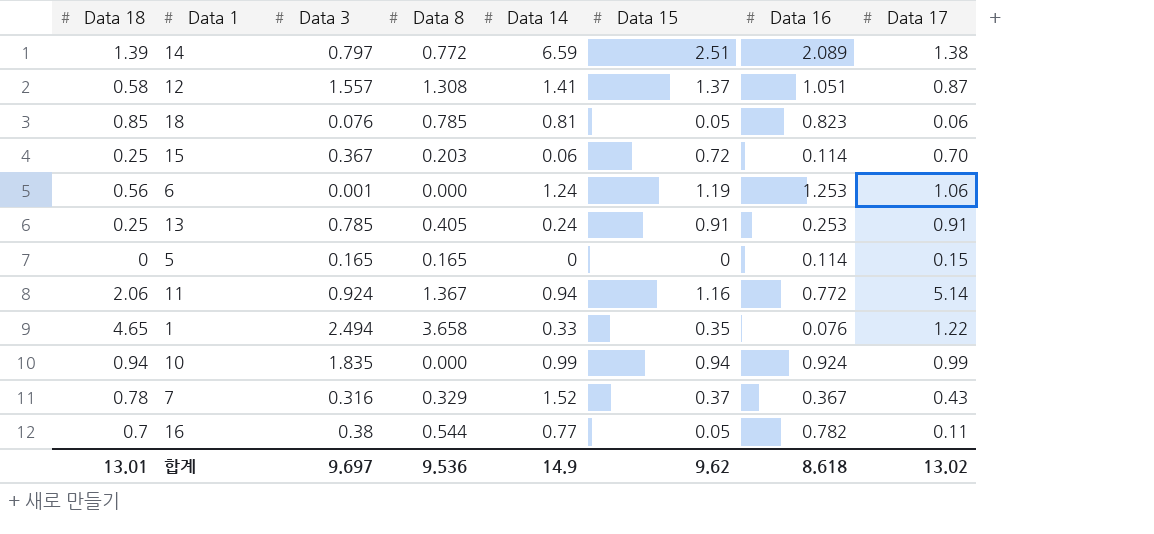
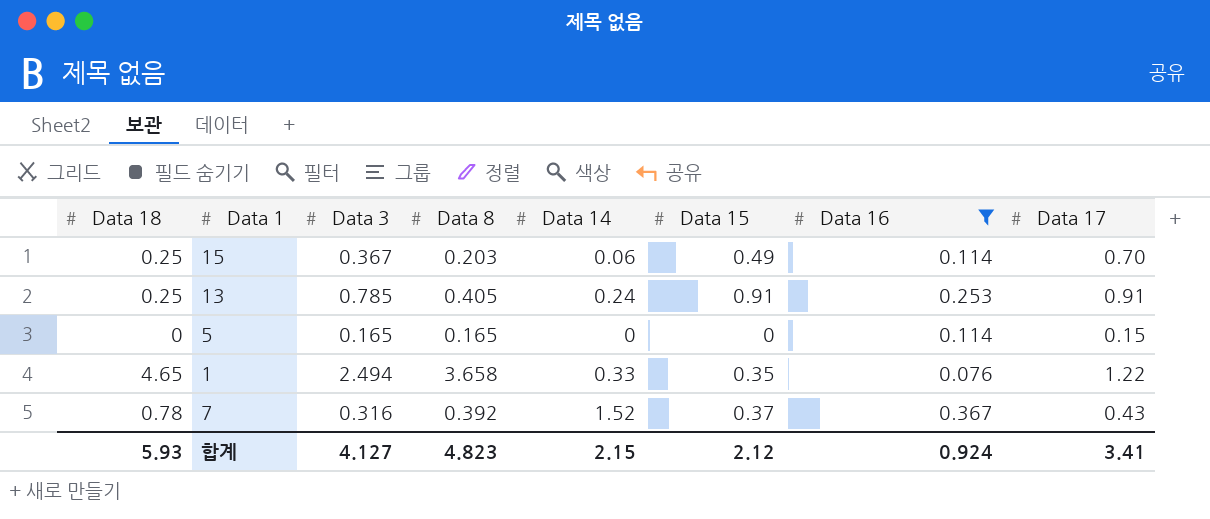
filter: none -> Data 16 <= 0.367
15 | Data 15: 0.72 -> 0.49
7 | Data 8: 0.329 -> 0.392
합계 | Data 18: 13.01 -> 5.93
합계 | Data 3: 9.697 -> 4.127
합계 | Data 8: 9.536 -> 4.823
합계 | Data 14: 14.9 -> 2.15
합계 | Data 15: 9.62 -> 2.12
합계 | Data 16: 8.618 -> 0.924
합계 | Data 17: 13.02 -> 3.41

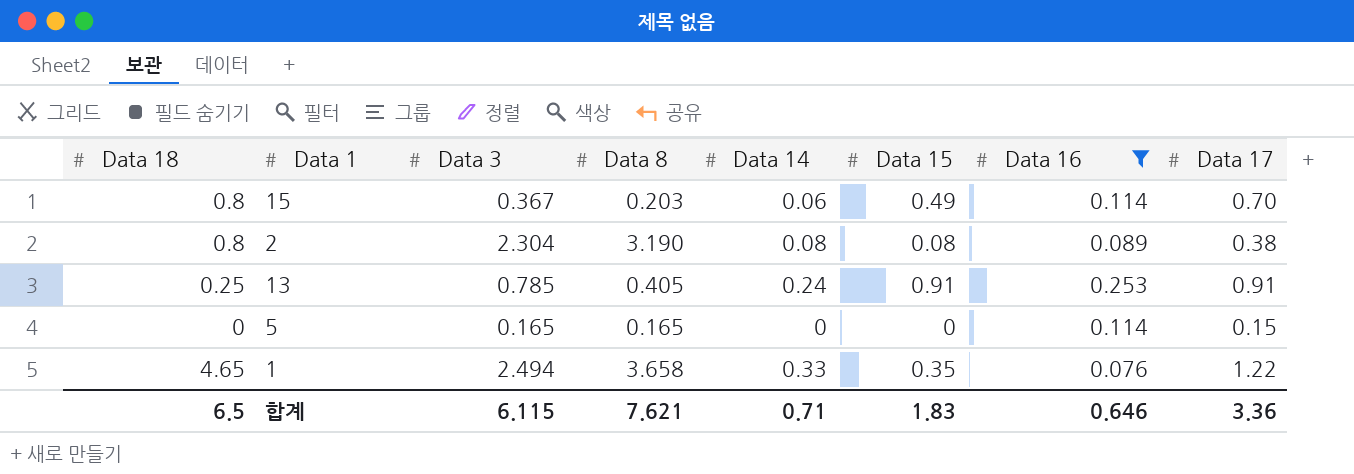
row 7: 0.78 | 0.316 | 0.392 | 1.52 | 0.37 | 0.367 | 0.43 -> none
15 | Data 18: 0.25 -> 0.8
row 2: none -> 0.8 | 2.304 | 3.190 | 0.08 | 0.08 | 0.089 | 0.38
합계 | Data 18: 5.93 -> 6.5
합계 | Data 3: 4.127 -> 6.115
합계 | Data 8: 4.823 -> 7.621
합계 | Data 14: 2.15 -> 0.71
합계 | Data 15: 2.12 -> 1.83
합계 | Data 16: 0.924 -> 0.646
합계 | Data 17: 3.41 -> 3.36

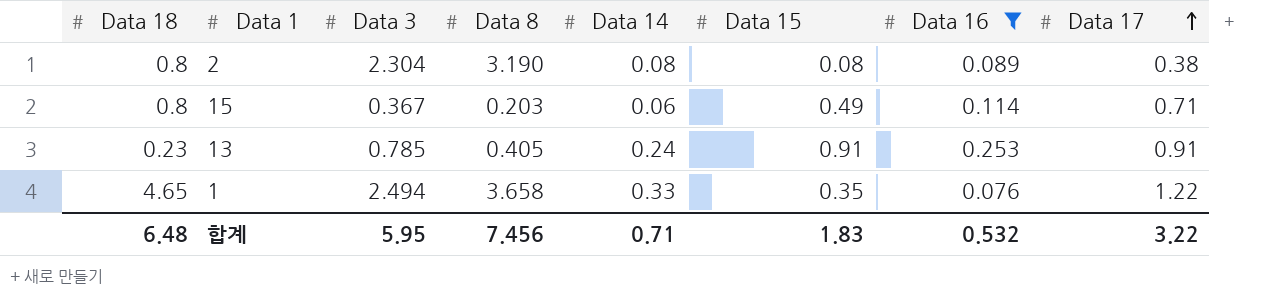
row order: none -> Data 17 ascending
row 5: 0 | 0.165 | 0.165 | 0 | 0 | 0.114 | 0.15 -> none
15 | Data 17: 0.70 -> 0.71
13 | Data 18: 0.25 -> 0.23
합계 | Data 18: 6.5 -> 6.48
합계 | Data 3: 6.115 -> 5.95
합계 | Data 8: 7.621 -> 7.456
합계 | Data 16: 0.646 -> 0.532
합계 | Data 17: 3.36 -> 3.22

